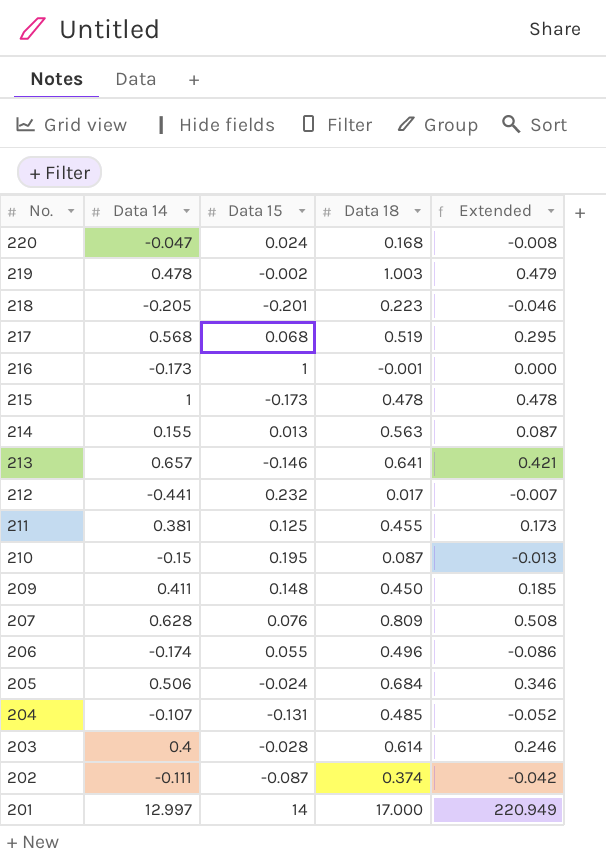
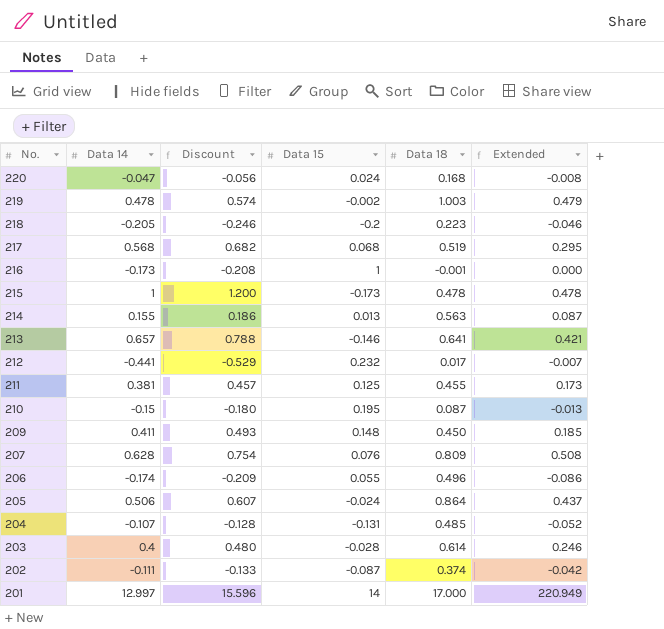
column Discount | formula: none -> [Data 14] * 1.2
218 | Data 15: -0.201 -> -0.2
205 | Data 18: 0.684 -> 0.864
205 | Extended: 0.346 -> 0.437

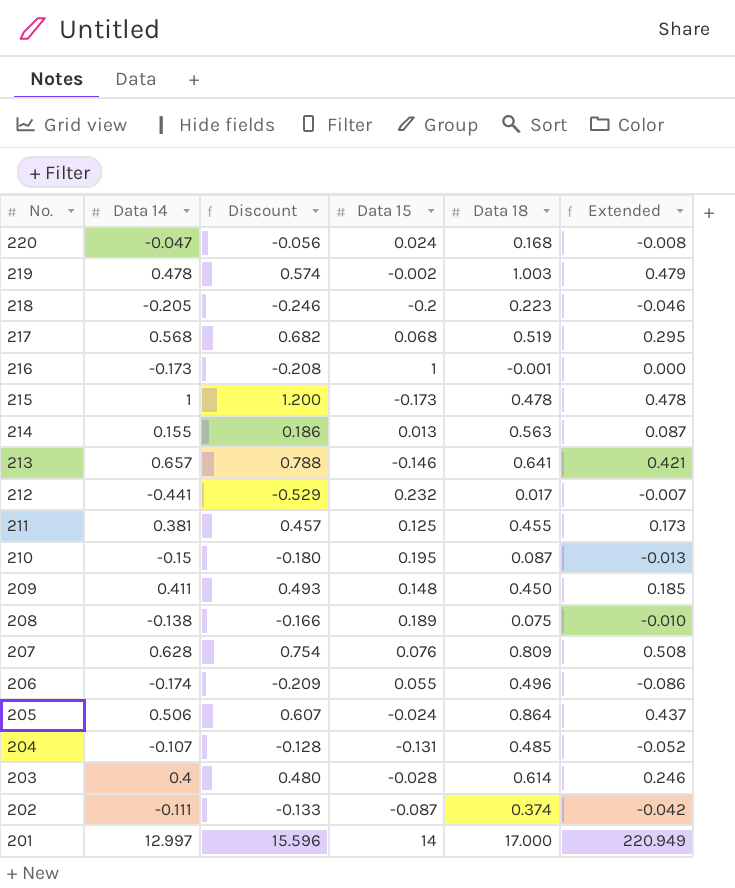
row 208: none -> -0.138 | -0.166 | 0.189 | 0.075 | -0.010

